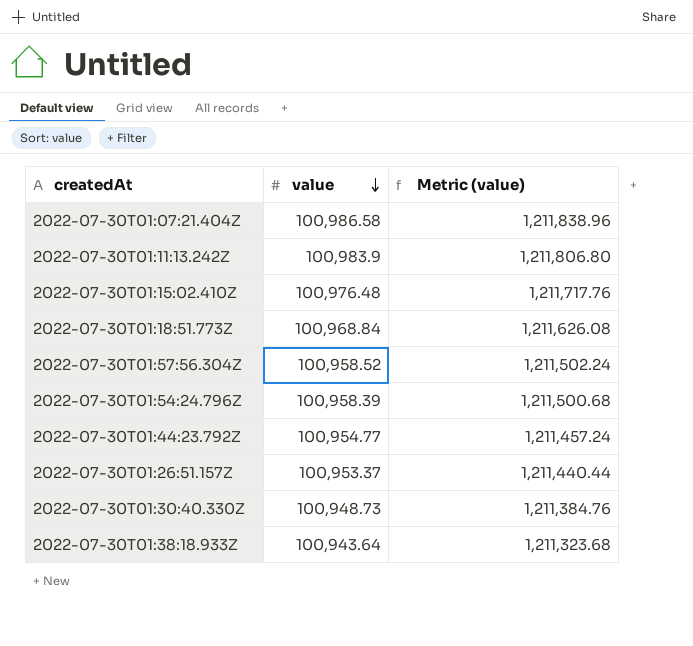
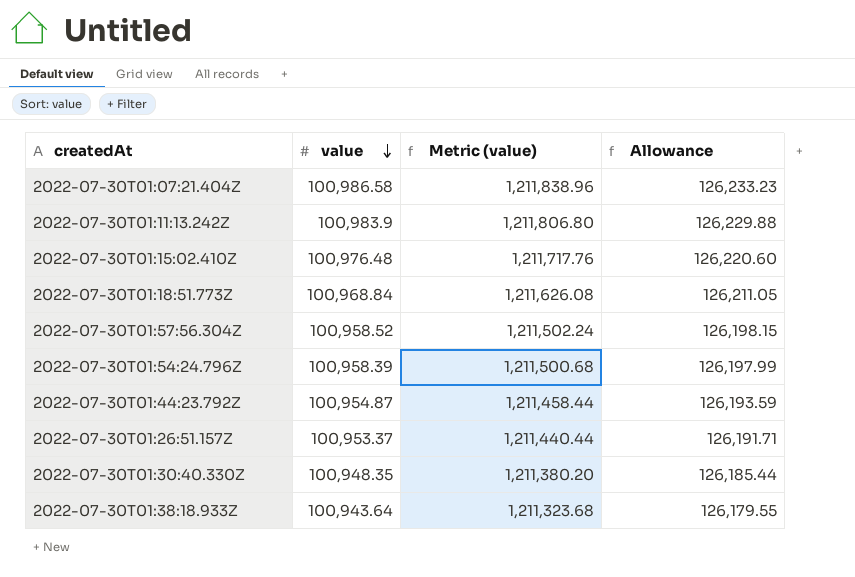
column Allowance | formula: none -> [value] * 1.25
2022-07-30T01:44:23.792Z | value: 100,954.77 -> 100,954.87
2022-07-30T01:44:23.792Z | Metric (value): 1,211,457.24 -> 1,211,458.44
2022-07-30T01:30:40.330Z | value: 100,948.73 -> 100,948.35
2022-07-30T01:30:40.330Z | Metric (value): 1,211,384.76 -> 1,211,380.20

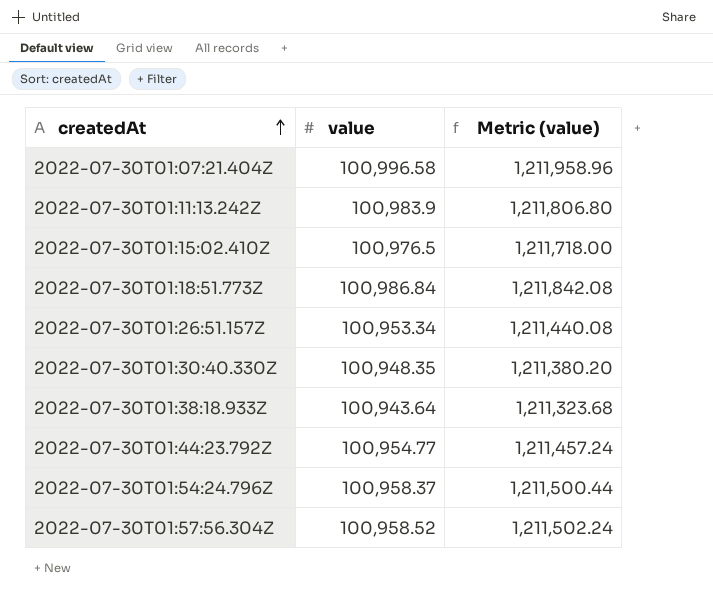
row order: value descending -> createdAt ascending
column Allowance | formula: [value] * 1.25 -> none
2022-07-30T01:07:21.404Z | value: 100,986.58 -> 100,996.58
2022-07-30T01:07:21.404Z | Metric (value): 1,211,838.96 -> 1,211,958.96
2022-07-30T01:15:02.410Z | value: 100,976.48 -> 100,976.5
2022-07-30T01:15:02.410Z | Metric (value): 1,211,717.76 -> 1,211,718.00
2022-07-30T01:18:51.773Z | value: 100,968.84 -> 100,986.84
2022-07-30T01:18:51.773Z | Metric (value): 1,211,626.08 -> 1,211,842.08
2022-07-30T01:26:51.157Z | value: 100,953.37 -> 100,953.34
2022-07-30T01:26:51.157Z | Metric (value): 1,211,440.44 -> 1,211,440.08
2022-07-30T01:44:23.792Z | value: 100,954.87 -> 100,954.77
2022-07-30T01:44:23.792Z | Metric (value): 1,211,458.44 -> 1,211,457.24
2022-07-30T01:54:24.796Z | value: 100,958.39 -> 100,958.37
2022-07-30T01:54:24.796Z | Metric (value): 1,211,500.68 -> 1,211,500.44

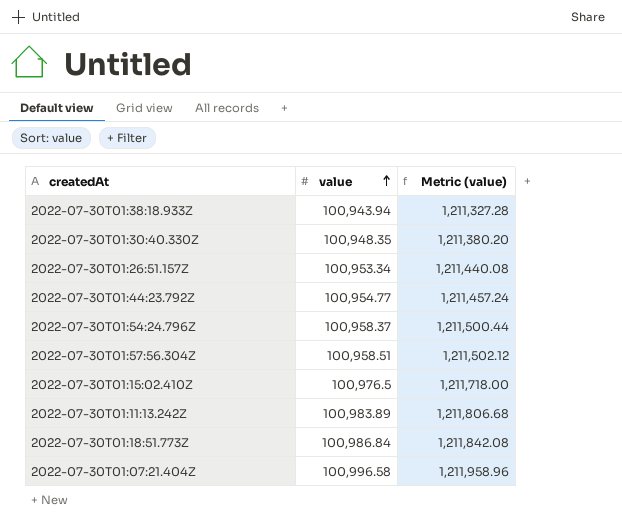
row order: createdAt ascending -> value ascending
2022-07-30T01:38:18.933Z | value: 100,943.64 -> 100,943.94
2022-07-30T01:38:18.933Z | Metric (value): 1,211,323.68 -> 1,211,327.28
2022-07-30T01:57:56.304Z | value: 100,958.52 -> 100,958.51
2022-07-30T01:57:56.304Z | Metric (value): 1,211,502.24 -> 1,211,502.12
2022-07-30T01:11:13.242Z | value: 100,983.9 -> 100,983.89
2022-07-30T01:11:13.242Z | Metric (value): 1,211,806.80 -> 1,211,806.68

